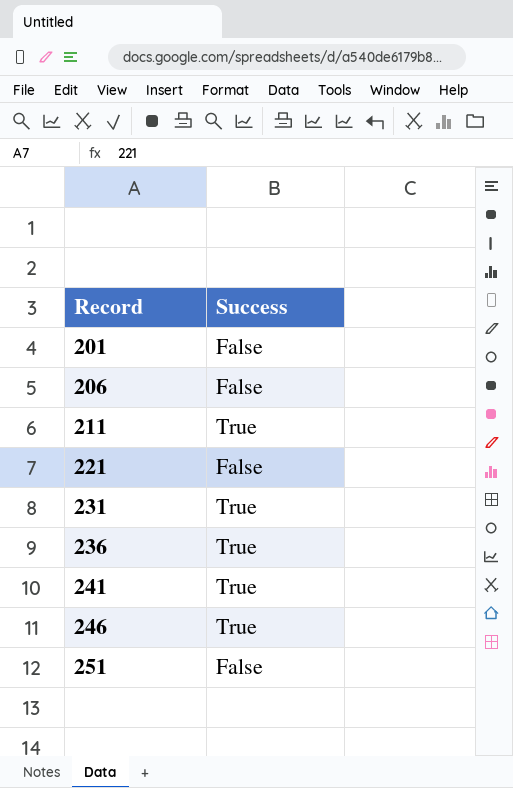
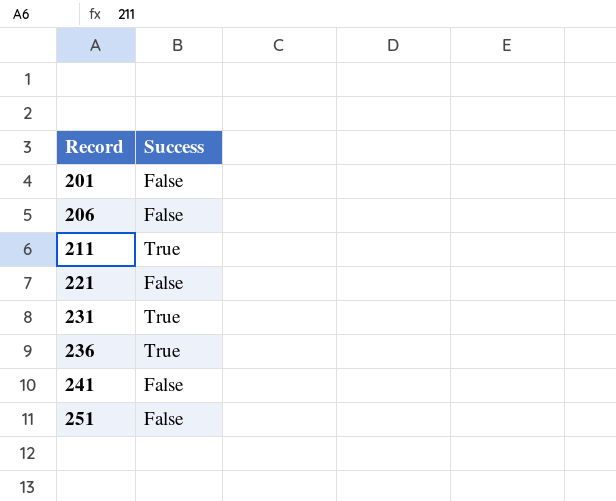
row 246: True -> none
241 | Success: True -> False

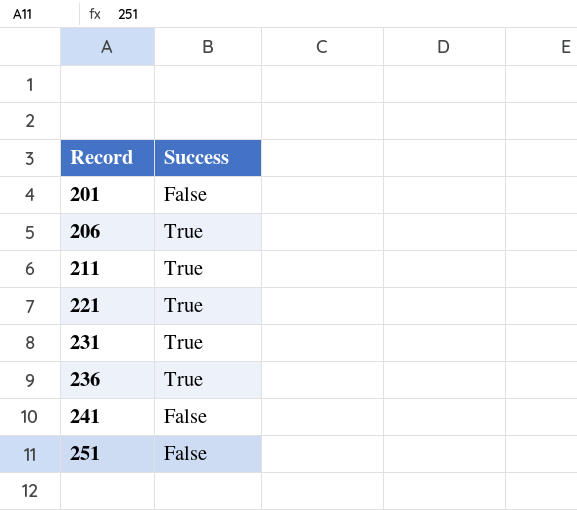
206 | Success: False -> True
221 | Success: False -> True

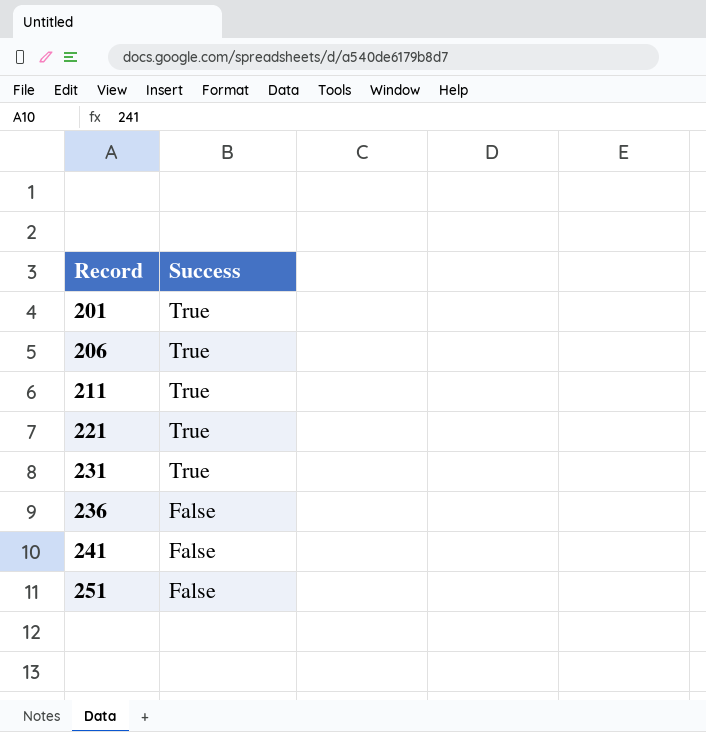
201 | Success: False -> True
236 | Success: True -> False

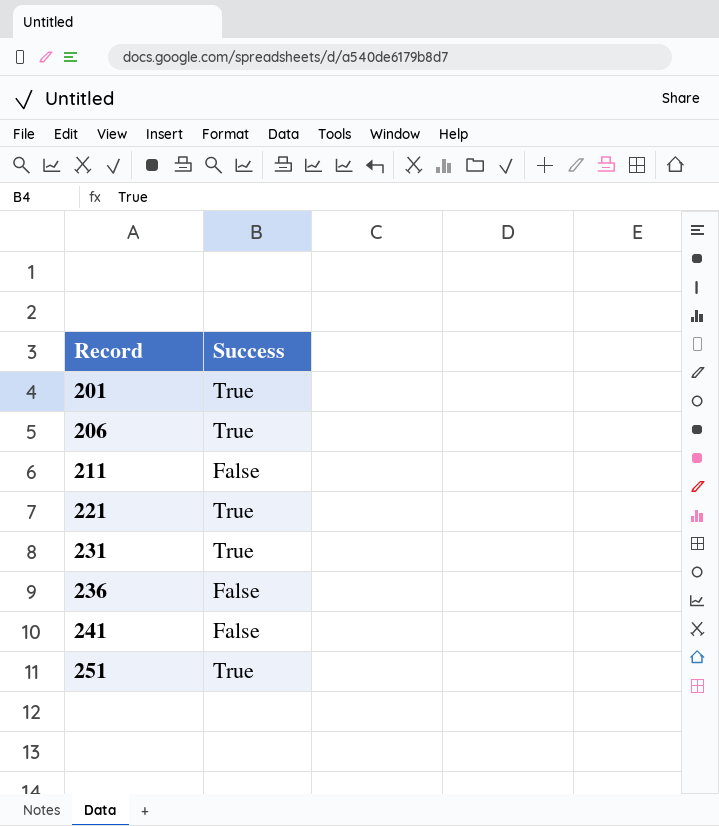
211 | Success: True -> False
251 | Success: False -> True

